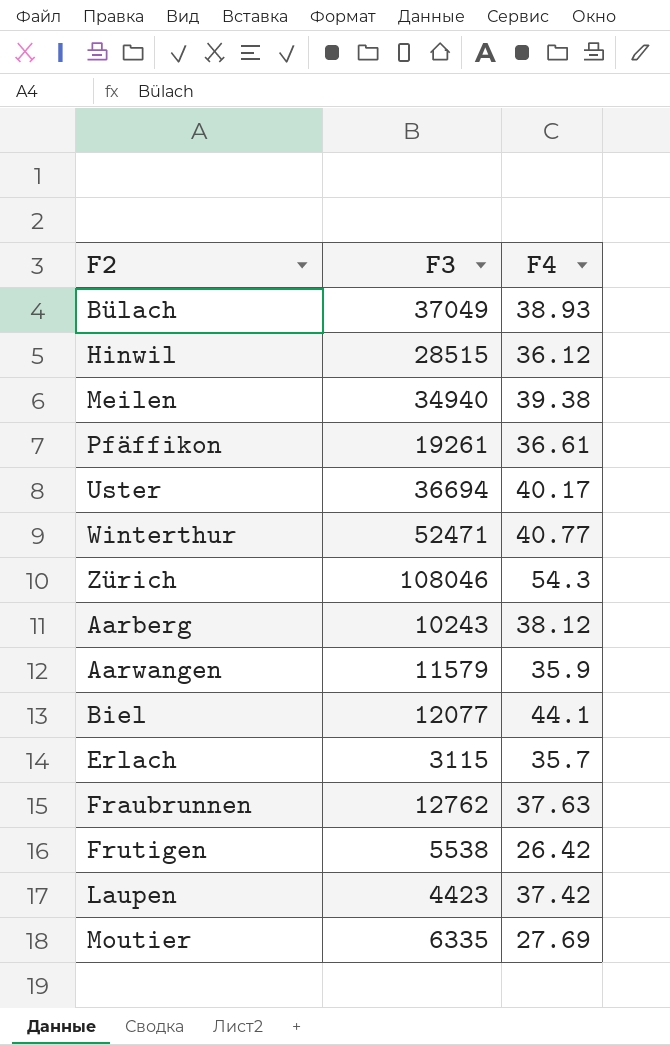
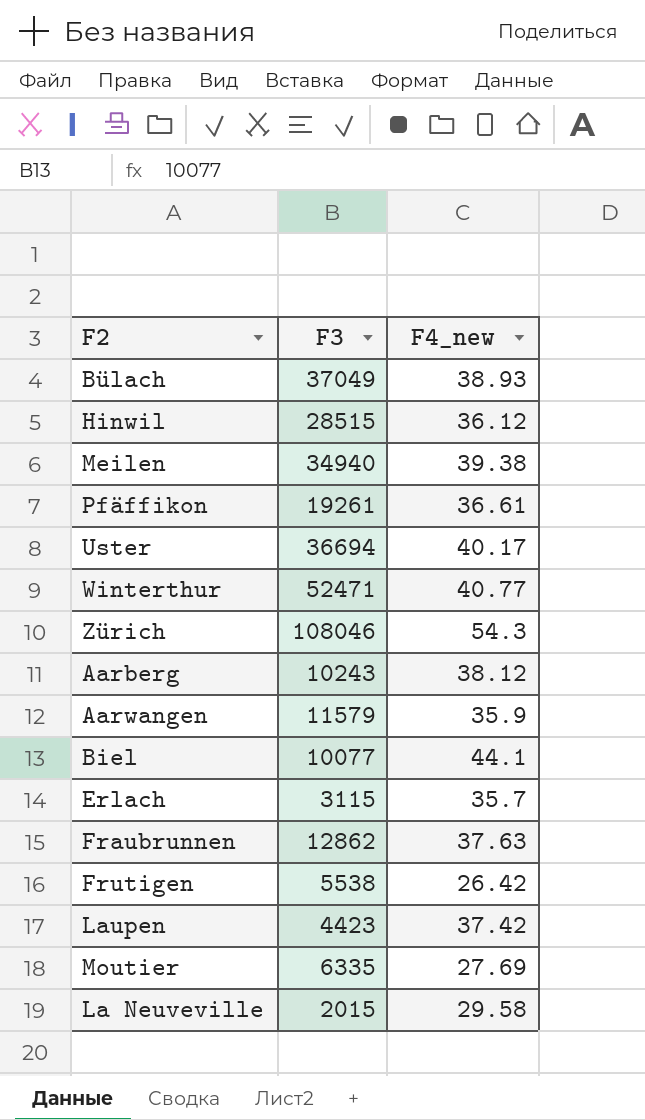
column name: F4 -> F4_new
Biel | F3: 12077 -> 10077
Fraubrunnen | F3: 12762 -> 12862
row La Neuveville: none -> 2015 | 29.58

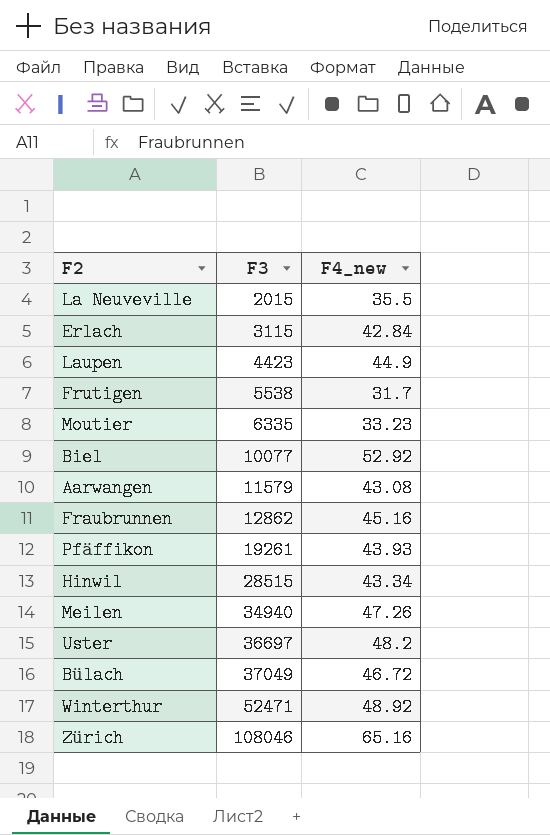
row order: none -> F3 ascending
row Aarberg: 10243 | 38.12 -> none
La Neuveville | F4_new: 29.58 -> 35.5
Erlach | F4_new: 35.7 -> 42.84
Laupen | F4_new: 37.42 -> 44.9
Frutigen | F4_new: 26.42 -> 31.7
Moutier | F4_new: 27.69 -> 33.23
Biel | F4_new: 44.1 -> 52.92
Aarwangen | F4_new: 35.9 -> 43.08
Fraubrunnen | F4_new: 37.63 -> 45.16
Pfäffikon | F4_new: 36.61 -> 43.93
Hinwil | F4_new: 36.12 -> 43.34
Meilen | F4_new: 39.38 -> 47.26
Uster | F3: 36694 -> 36697
Uster | F4_new: 40.17 -> 48.2
Bülach | F4_new: 38.93 -> 46.72
Winterthur | F4_new: 40.77 -> 48.92
Zürich | F4_new: 54.3 -> 65.16

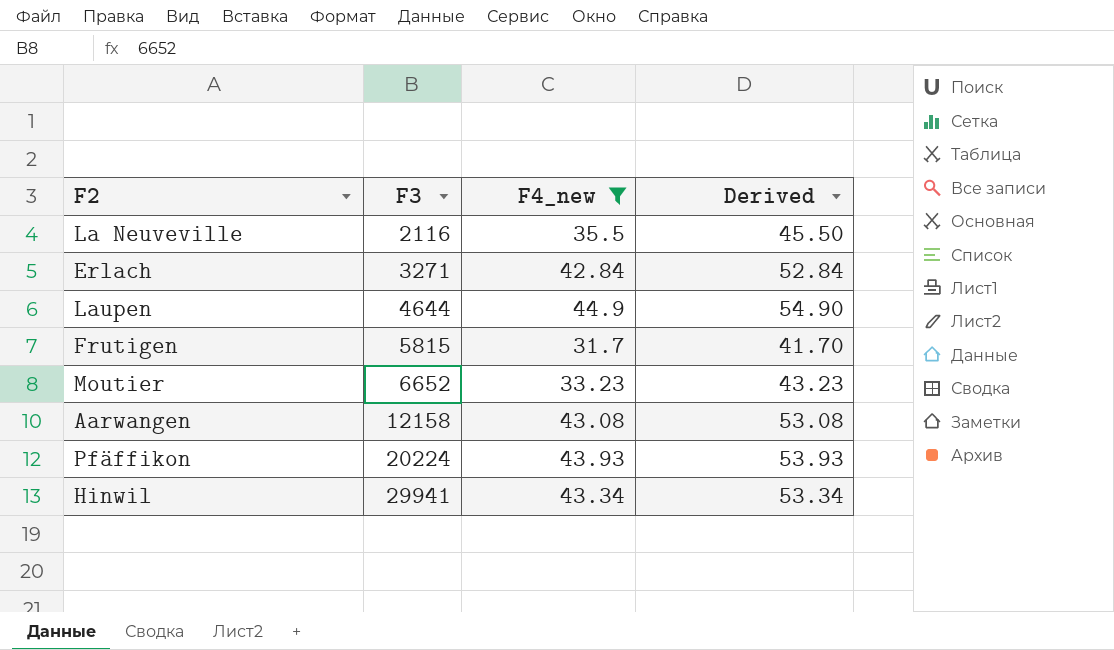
filter: none -> F4_new <= 44.9
column Derived | formula: none -> [F4_new] + 10
La Neuveville | F3: 2015 -> 2116
Erlach | F3: 3115 -> 3271
Laupen | F3: 4423 -> 4644
Frutigen | F3: 5538 -> 5815
Moutier | F3: 6335 -> 6652
Aarwangen | F3: 11579 -> 12158
Pfäffikon | F3: 19261 -> 20224
Hinwil | F3: 28515 -> 29941

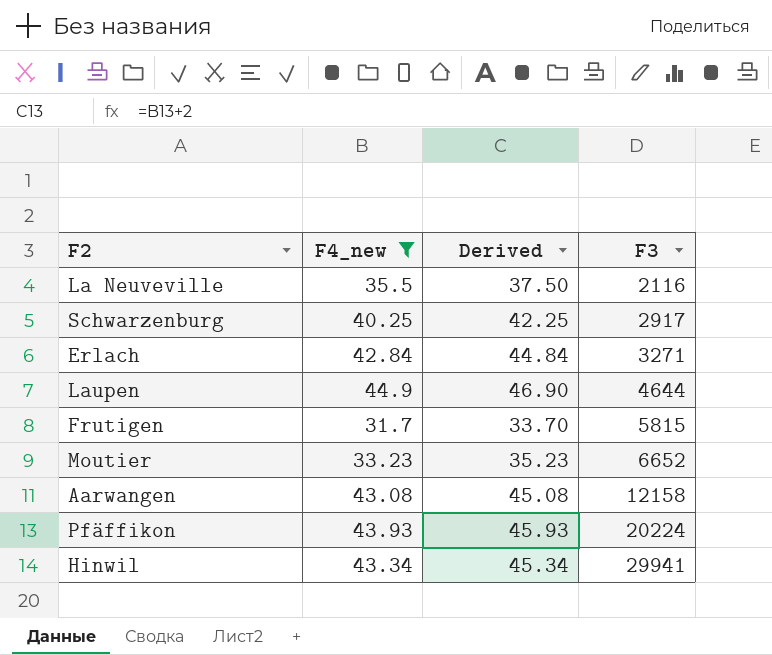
column Derived | formula: [F4_new] + 10 -> [F4_new] + 2
column F3 | position: 2 -> 4
row Schwarzenburg: none -> 40.25 | 42.25 | 2917

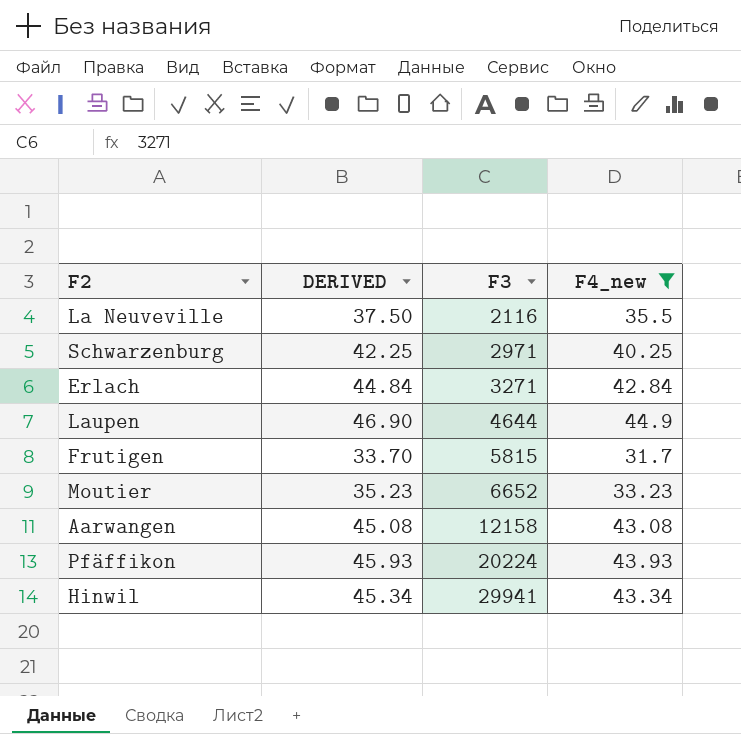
column name: Derived -> DERIVED
column F4_new | position: 2 -> 4
Schwarzenburg | F3: 2917 -> 2971

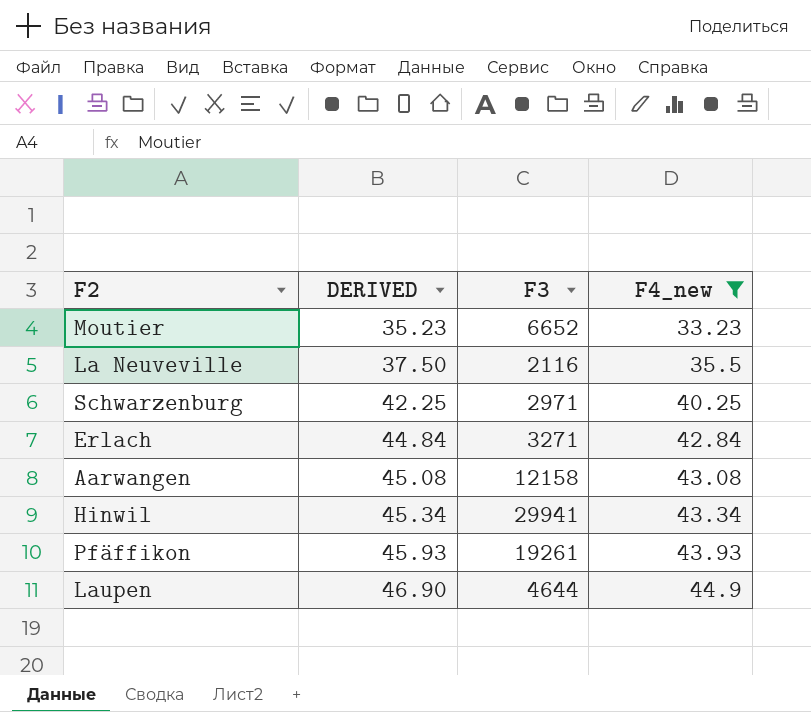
row order: F3 ascending -> DERIVED ascending
row Frutigen: 33.70 | 5815 | 31.7 -> none
Pfäffikon | F3: 20224 -> 19261

